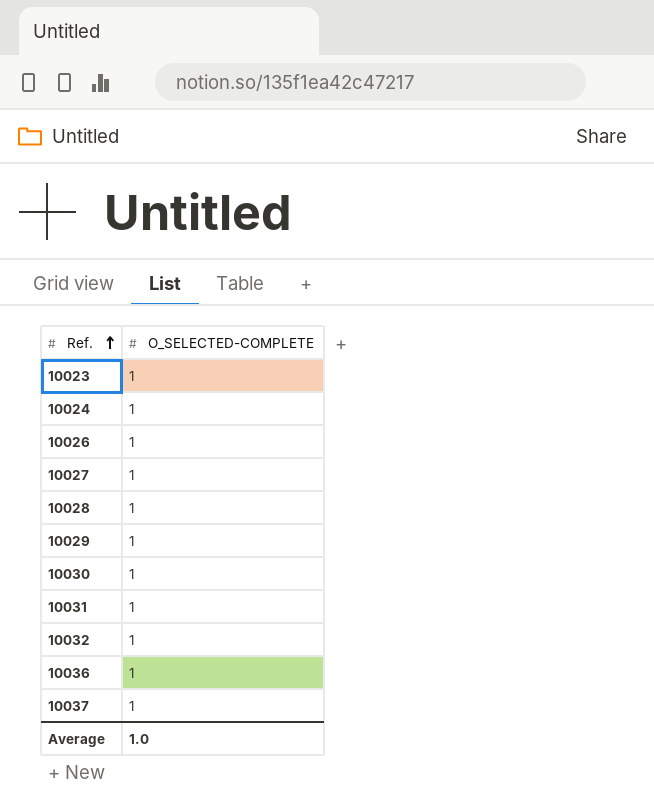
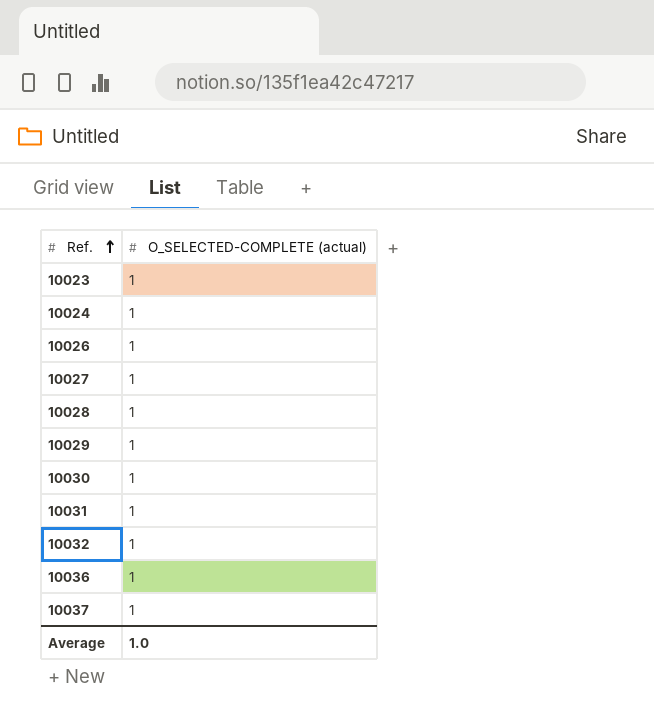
column name: O_SELECTED-COMPLETE -> O_SELECTED-COMPLETE (actual)

